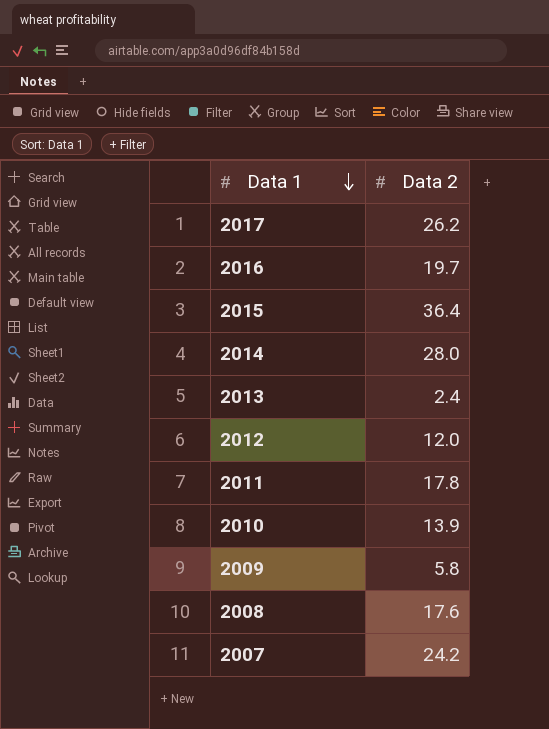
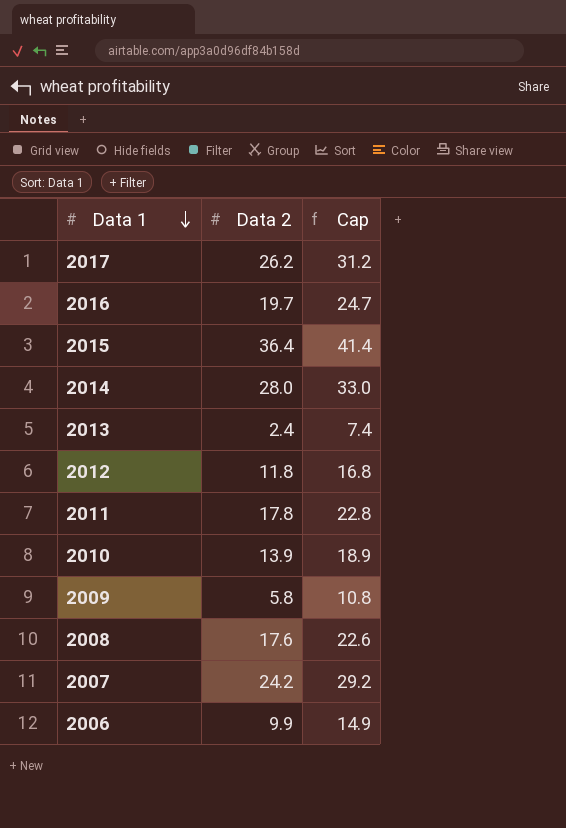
column Cap | formula: none -> [Data 2] + 5
2012 | Data 2: 12.0 -> 11.8
row 2006: none -> 9.9 | 14.9

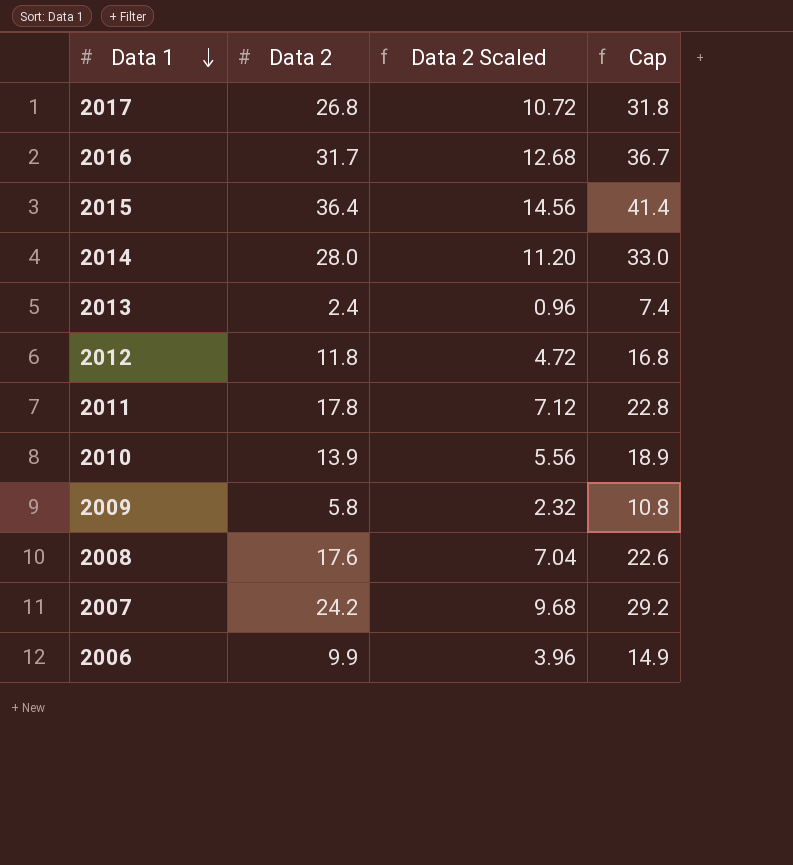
column Data 2 Scaled | formula: none -> [Data 2] * 0.4
2017 | Data 2: 26.2 -> 26.8
2017 | Cap: 31.2 -> 31.8
2016 | Data 2: 19.7 -> 31.7
2016 | Cap: 24.7 -> 36.7

